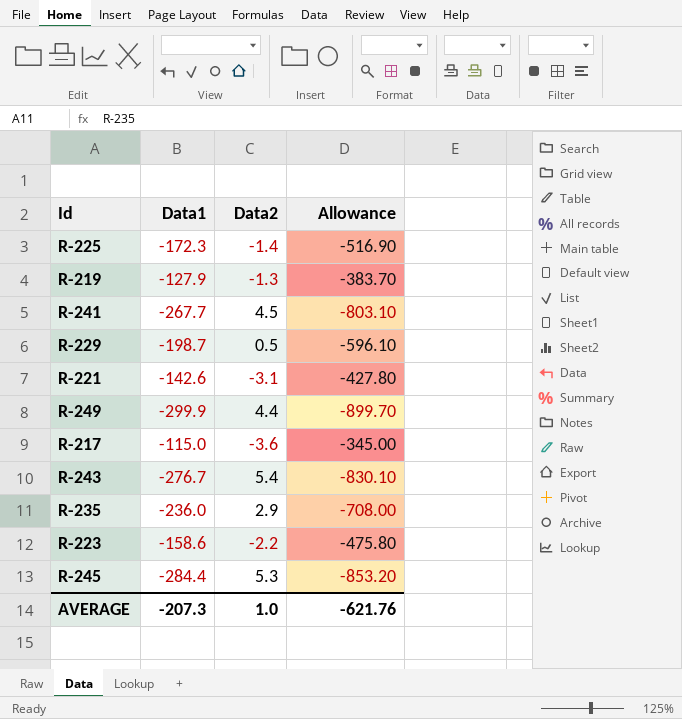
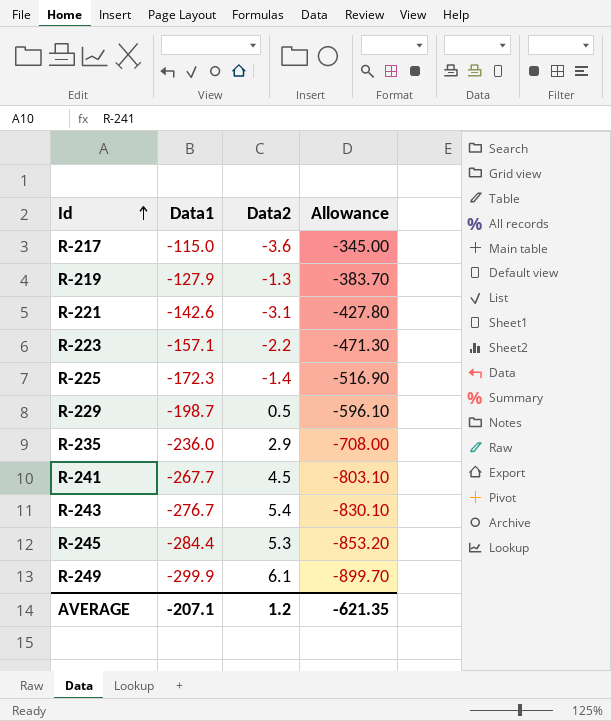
row order: none -> Id ascending
R-223 | Data1: -158.6 -> -157.1
R-223 | Allowance: -475.80 -> -471.30
R-249 | Data2: 4.4 -> 6.1
AVERAGE | Data1: -207.3 -> -207.1
AVERAGE | Data2: 1.0 -> 1.2
AVERAGE | Allowance: -621.76 -> -621.35

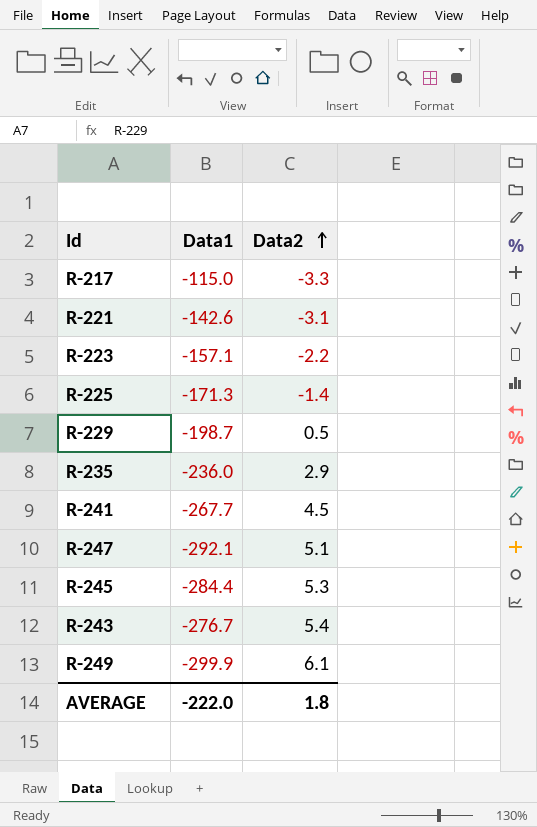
row order: Id ascending -> Data2 ascending
column Allowance | formula: [Data1] * 3 -> none
row R-219: -127.9 | -1.3 | -383.70 -> none
R-217 | Data2: -3.6 -> -3.3
R-225 | Data1: -172.3 -> -171.3
row R-247: none -> -292.1 | 5.1
AVERAGE | Data1: -207.1 -> -222.0
AVERAGE | Data2: 1.2 -> 1.8

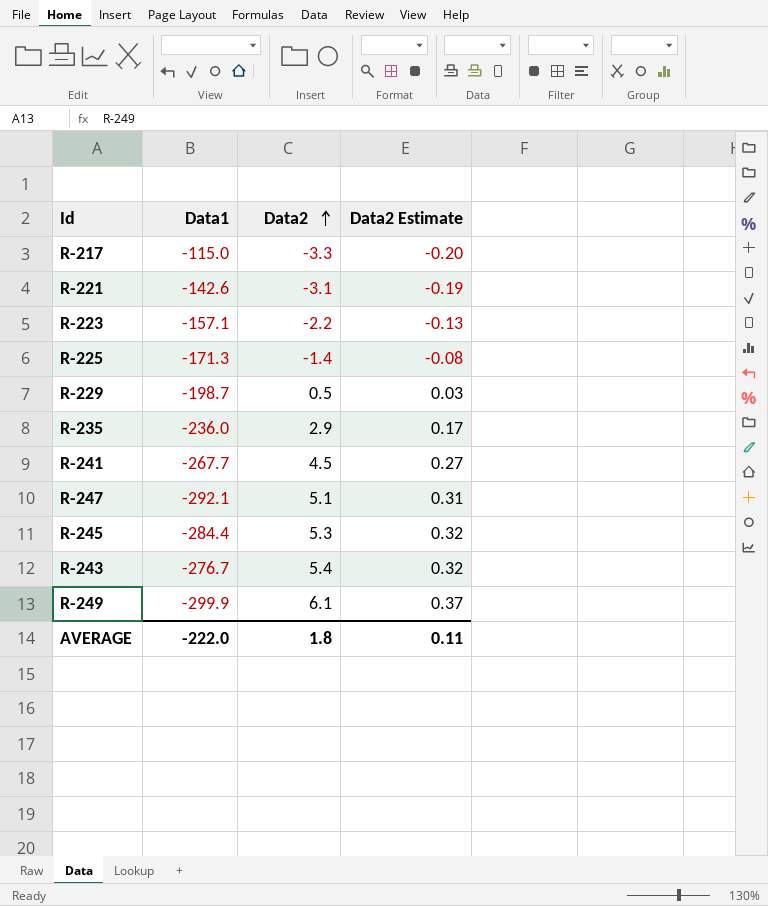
column Data2 Estimate | formula: none -> [Data2] * 0.06

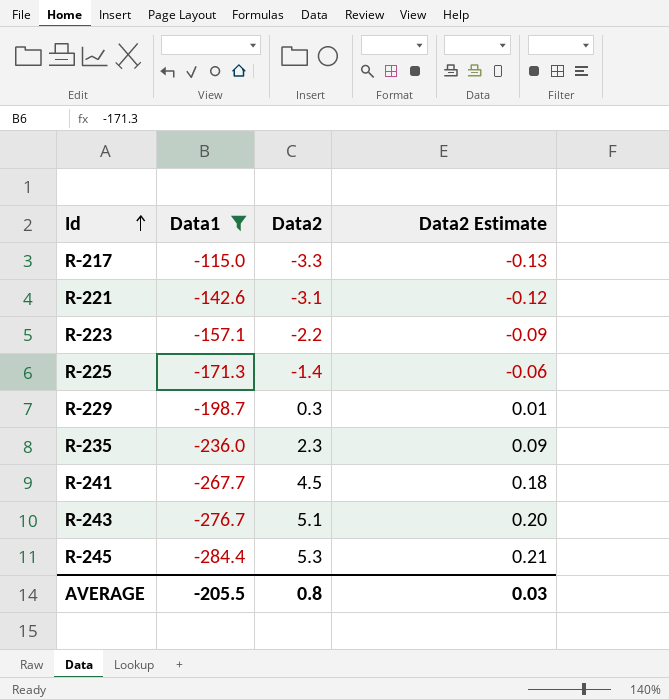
filter: none -> Data1 >= -284.4
row order: Data2 ascending -> Id ascending
column Data2 Estimate | formula: [Data2] * 0.06 -> [Data2] * 0.04
R-229 | Data2: 0.5 -> 0.3
R-235 | Data2: 2.9 -> 2.3
R-243 | Data2: 5.4 -> 5.1
AVERAGE | Data1: -222.0 -> -205.5
AVERAGE | Data2: 1.8 -> 0.8
AVERAGE | Data2 Estimate: 0.11 -> 0.03

